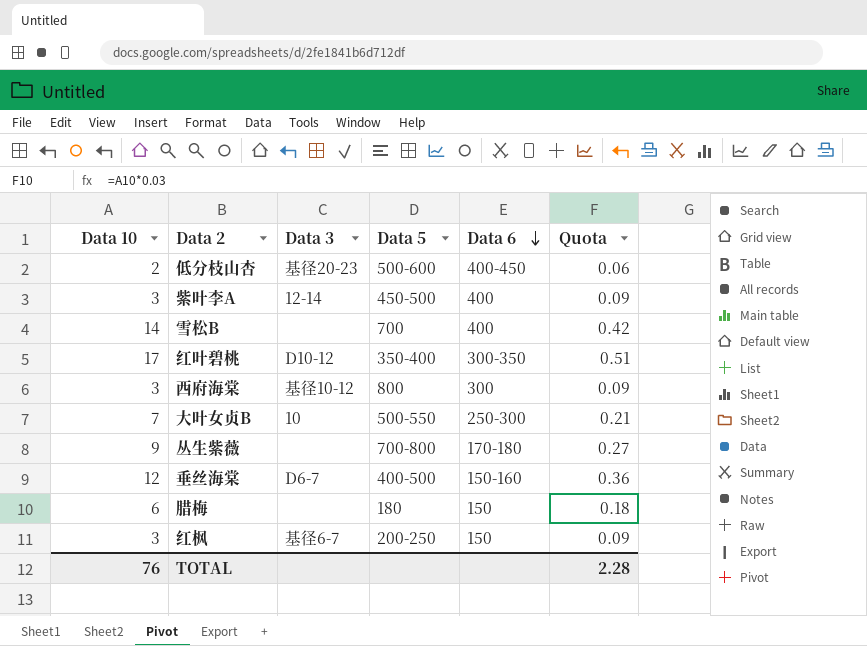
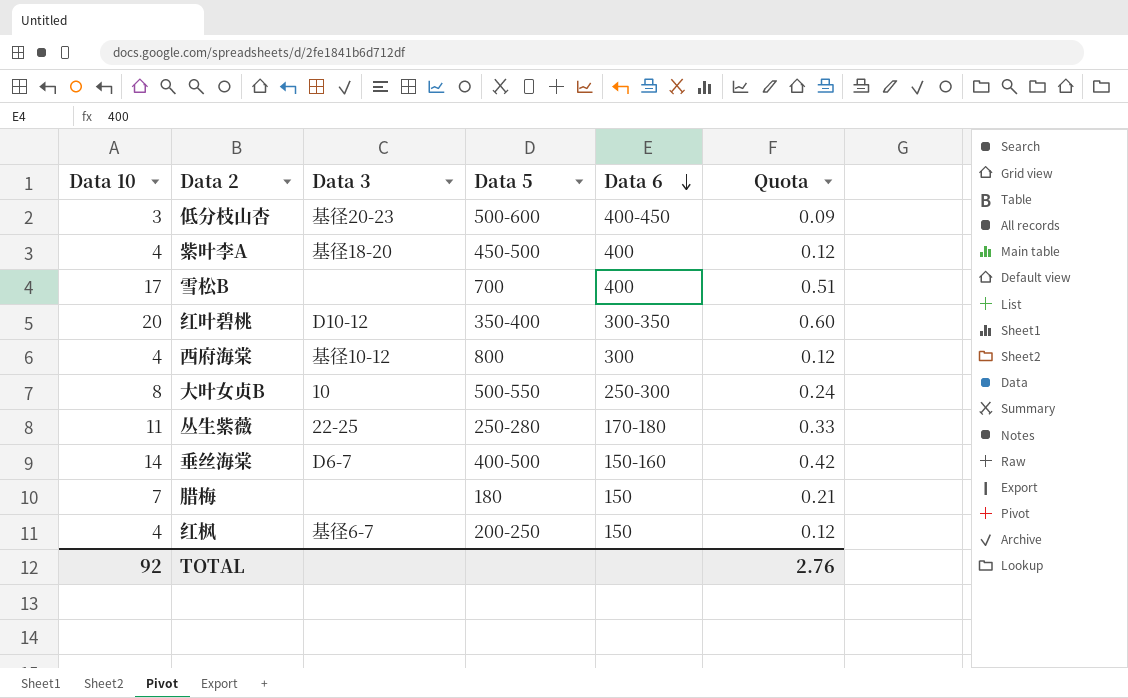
低分枝山杏 | Data 10: 2 -> 3
低分枝山杏 | Quota: 0.06 -> 0.09
紫叶李A | Data 10: 3 -> 4
紫叶李A | Data 3: 12-14 -> 基径18-20
紫叶李A | Quota: 0.09 -> 0.12
雪松B | Data 10: 14 -> 17
雪松B | Quota: 0.42 -> 0.51
红叶碧桃 | Data 10: 17 -> 20
红叶碧桃 | Quota: 0.51 -> 0.60
西府海棠 | Data 10: 3 -> 4
西府海棠 | Quota: 0.09 -> 0.12
大叶女贞B | Data 10: 7 -> 8
大叶女贞B | Quota: 0.21 -> 0.24
丛生紫薇 | Data 10: 9 -> 11
丛生紫薇 | Data 3: none -> 22-25
丛生紫薇 | Data 5: 700-800 -> 250-280
丛生紫薇 | Quota: 0.27 -> 0.33
垂丝海棠 | Data 10: 12 -> 14
垂丝海棠 | Quota: 0.36 -> 0.42
腊梅 | Data 10: 6 -> 7
腊梅 | Quota: 0.18 -> 0.21
红枫 | Data 10: 3 -> 4
红枫 | Quota: 0.09 -> 0.12
TOTAL | Data 10: 76 -> 92
TOTAL | Quota: 2.28 -> 2.76

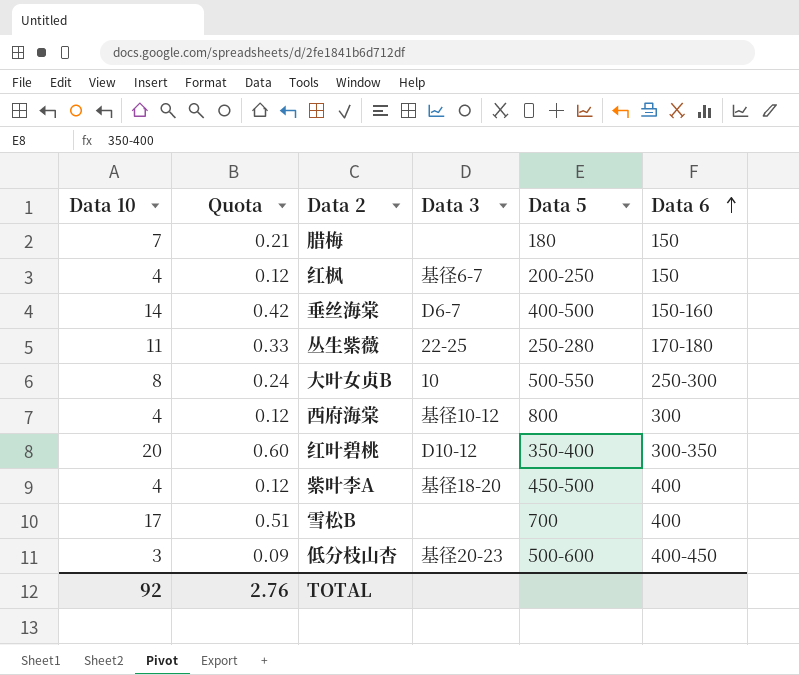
row order: Data 6 descending -> Data 6 ascending
column Quota | position: 6 -> 2

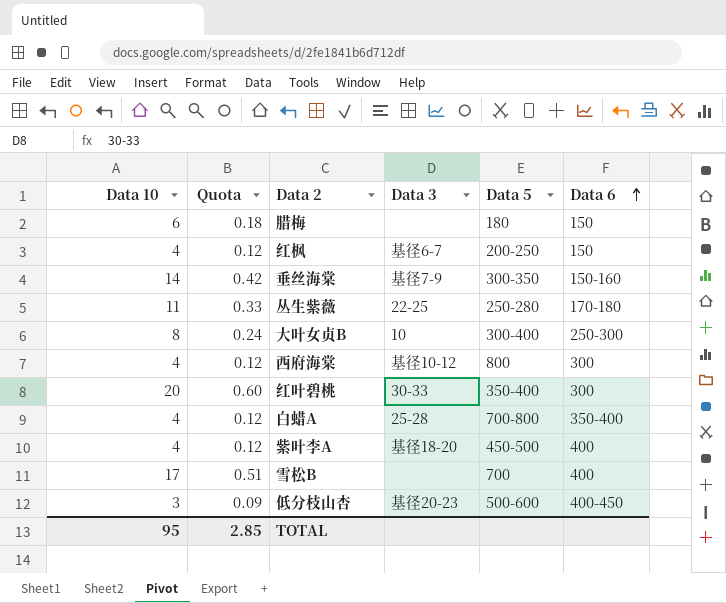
腊梅 | Data 10: 7 -> 6
腊梅 | Quota: 0.21 -> 0.18
垂丝海棠 | Data 3: D6-7 -> 基径7-9
垂丝海棠 | Data 5: 400-500 -> 300-350
大叶女贞B | Data 5: 500-550 -> 300-400
红叶碧桃 | Data 3: D10-12 -> 30-33
红叶碧桃 | Data 6: 300-350 -> 300
row 白蜡A: none -> 4 | 0.12 | 25-28 | 700-800 | 350-400
TOTAL | Data 10: 92 -> 95
TOTAL | Quota: 2.76 -> 2.85

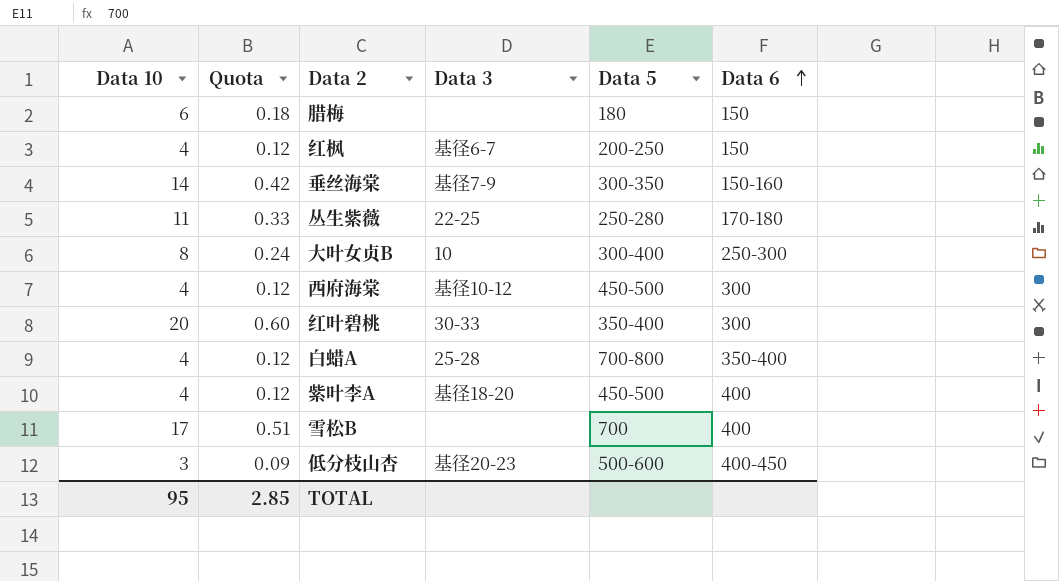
西府海棠 | Data 5: 800 -> 450-500

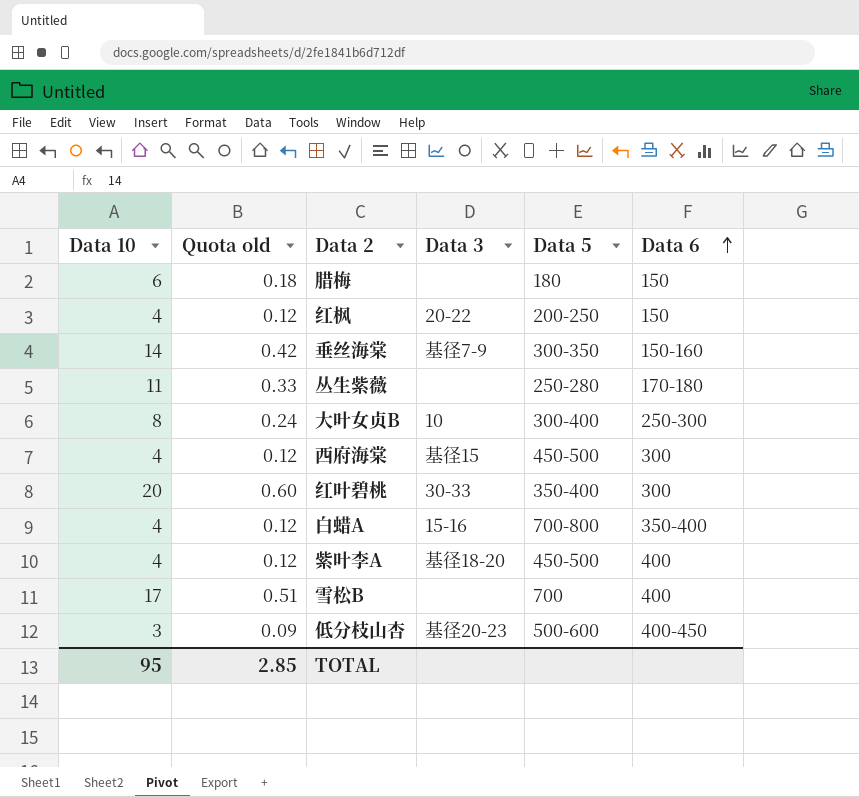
column name: Quota -> Quota old
红枫 | Data 3: 基径6-7 -> 20-22
丛生紫薇 | Data 3: 22-25 -> none
西府海棠 | Data 3: 基径10-12 -> 基径15
白蜡A | Data 3: 25-28 -> 15-16

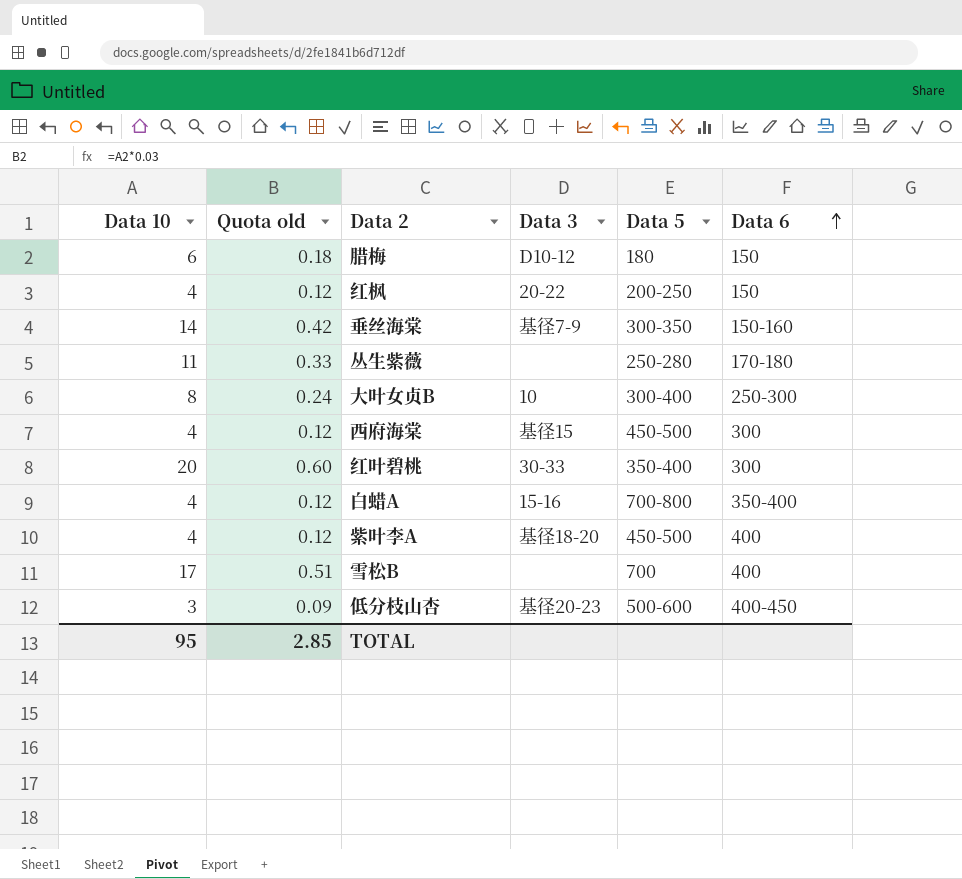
腊梅 | Data 3: none -> D10-12

